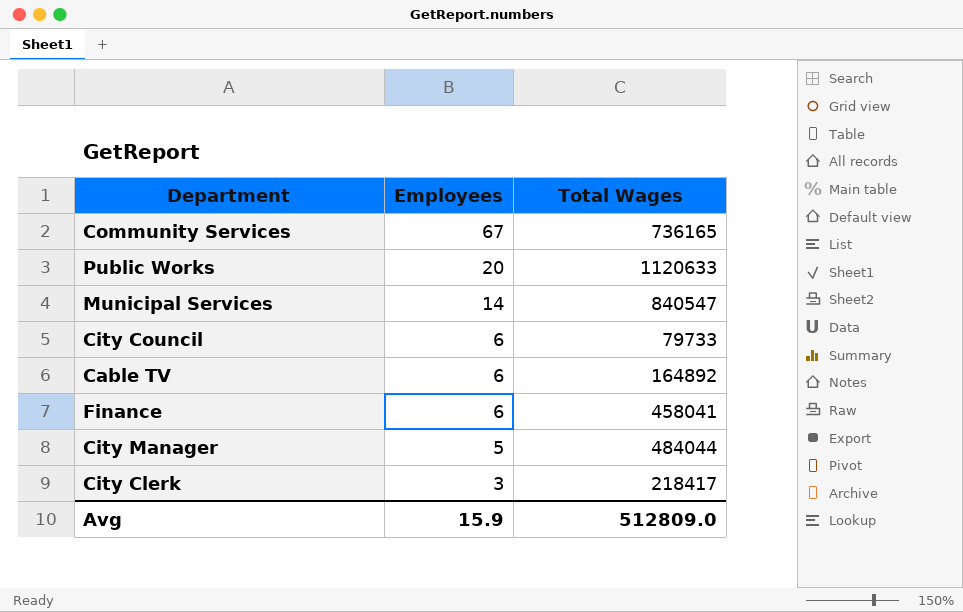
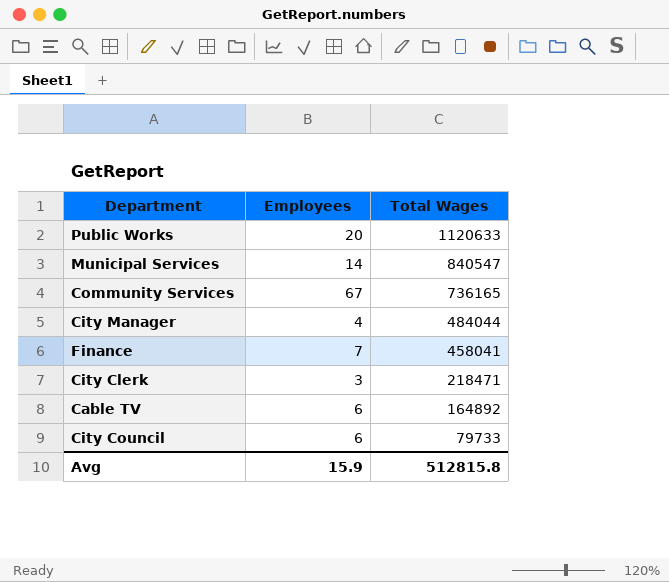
row order: Employees descending -> Total Wages descending
City Manager | Employees: 5 -> 4
Finance | Employees: 6 -> 7
City Clerk | Total Wages: 218417 -> 218471
Avg | Total Wages: 512809.0 -> 512815.8

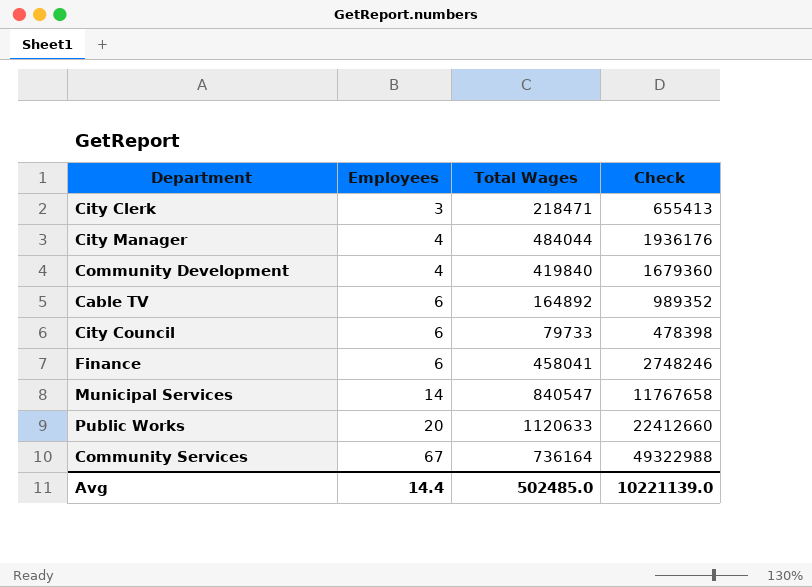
row order: Total Wages descending -> Employees ascending
column Check | formula: none -> [Employees] * [Total Wages]
row Community Development: none -> 4 | 419840 | 1679360
Finance | Employees: 7 -> 6
Community Services | Total Wages: 736165 -> 736164
Avg | Employees: 15.9 -> 14.4
Avg | Total Wages: 512815.8 -> 502485.0

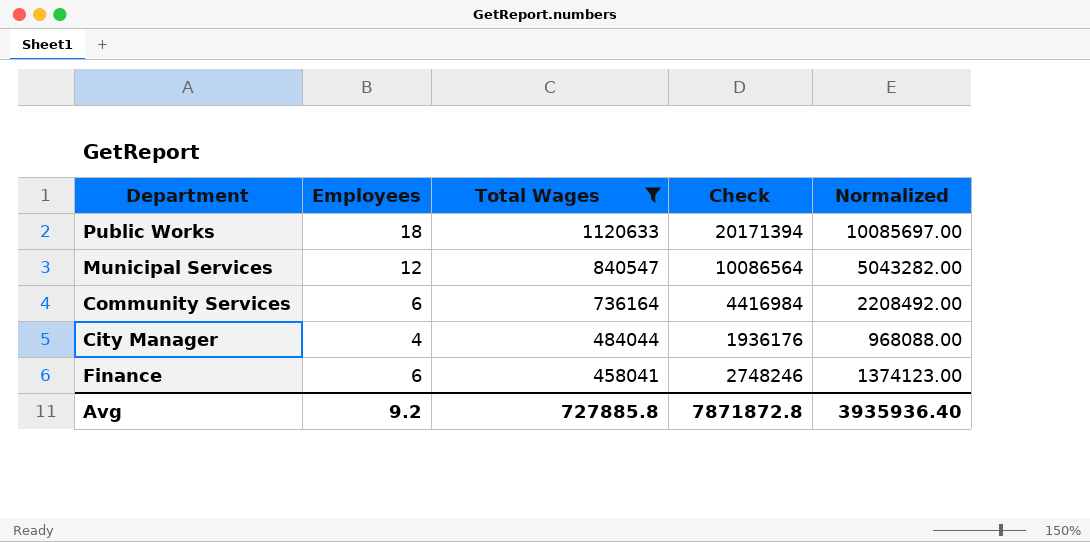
filter: none -> Total Wages >= 458041
row order: Employees ascending -> Total Wages descending
column Normalized | formula: none -> [Check] * 0.5
Public Works | Employees: 20 -> 18
Public Works | Check: 22412660 -> 20171394
Municipal Services | Employees: 14 -> 12
Municipal Services | Check: 11767658 -> 10086564
Community Services | Employees: 67 -> 6
Community Services | Check: 49322988 -> 4416984
Avg | Employees: 14.4 -> 9.2
Avg | Total Wages: 502485.0 -> 727885.8
Avg | Check: 10221139.0 -> 7871872.8

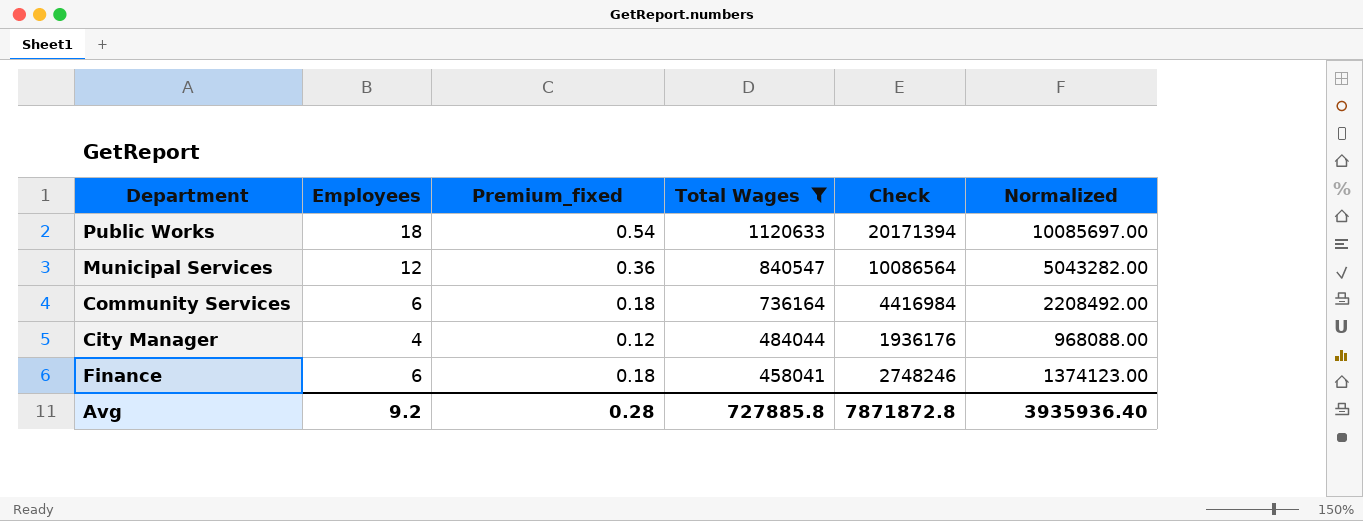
column Premium_fixed | formula: none -> [Employees] * 0.03

